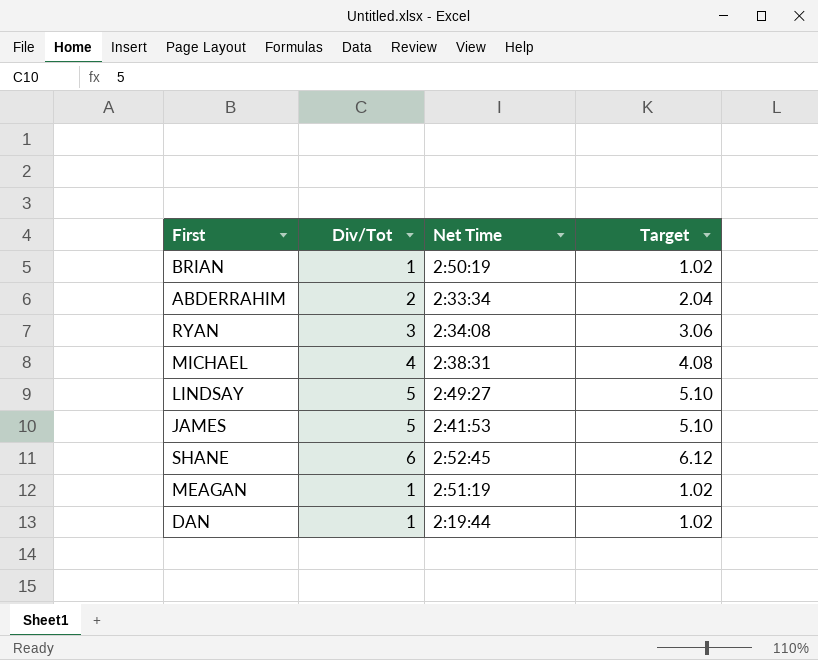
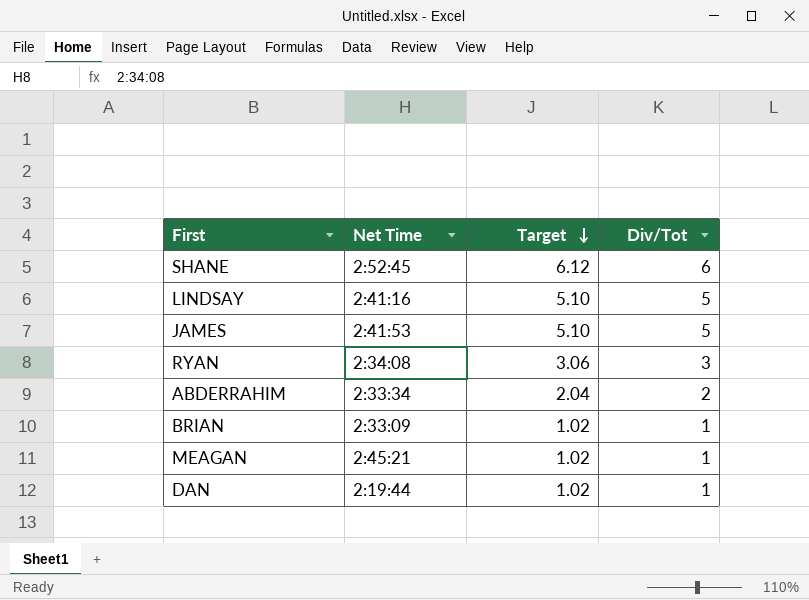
row order: none -> Target descending
column Div/Tot | position: 2 -> 4
row MICHAEL: 4 | 2:38:31 | 4.08 -> none
LINDSAY | Net Time: 2:49:27 -> 2:41:16
BRIAN | Net Time: 2:50:19 -> 2:33:09
MEAGAN | Net Time: 2:51:19 -> 2:45:21

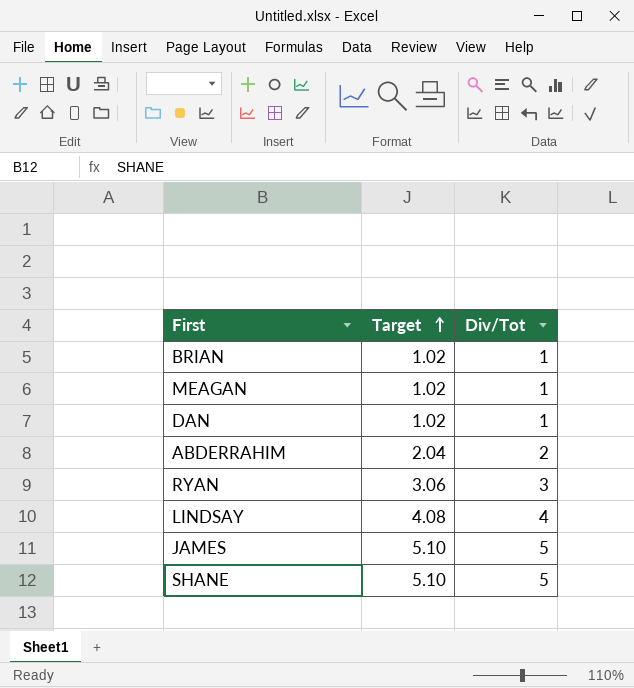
row order: Target descending -> Target ascending
column Net Time | position: 2 -> none
LINDSAY | Target: 5.10 -> 4.08
LINDSAY | Div/Tot: 5 -> 4
SHANE | Target: 6.12 -> 5.10
SHANE | Div/Tot: 6 -> 5

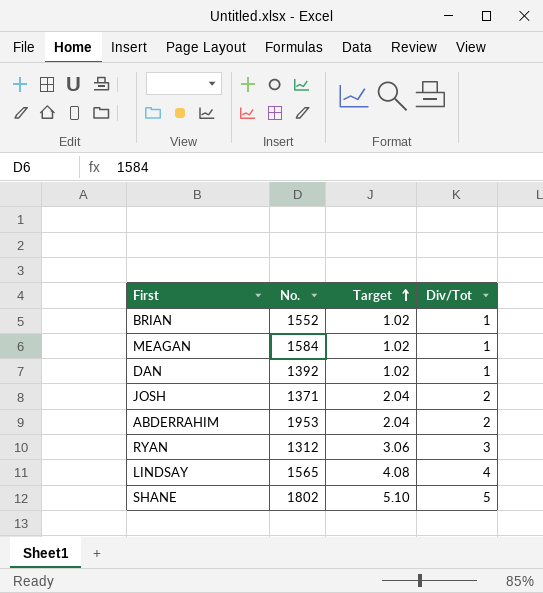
column No. | position: none -> 2
row JAMES: 5.10 | 5 -> none
row JOSH: none -> 1371 | 2.04 | 2

